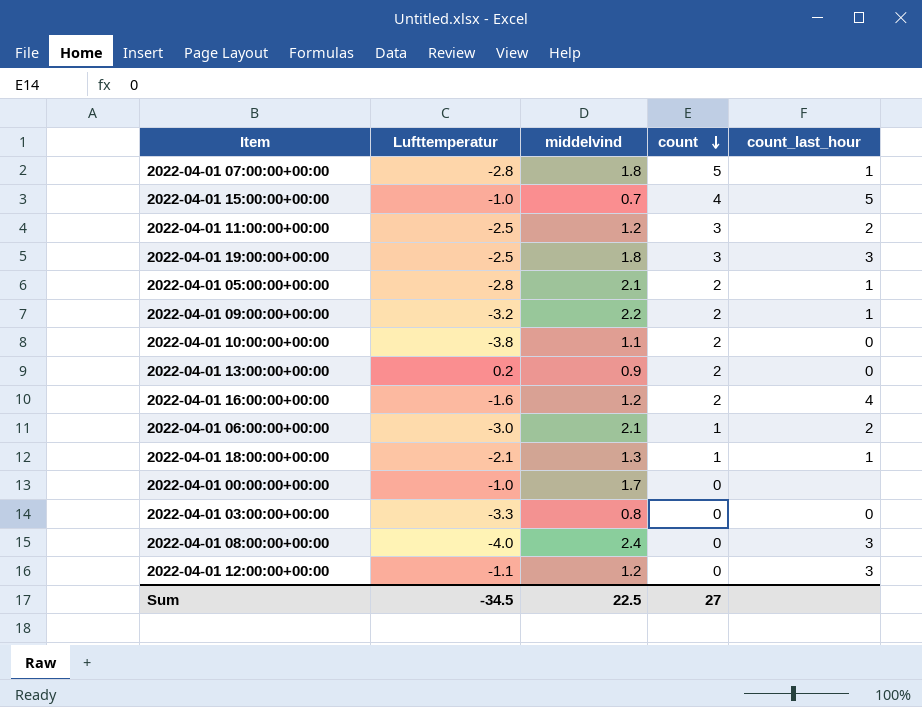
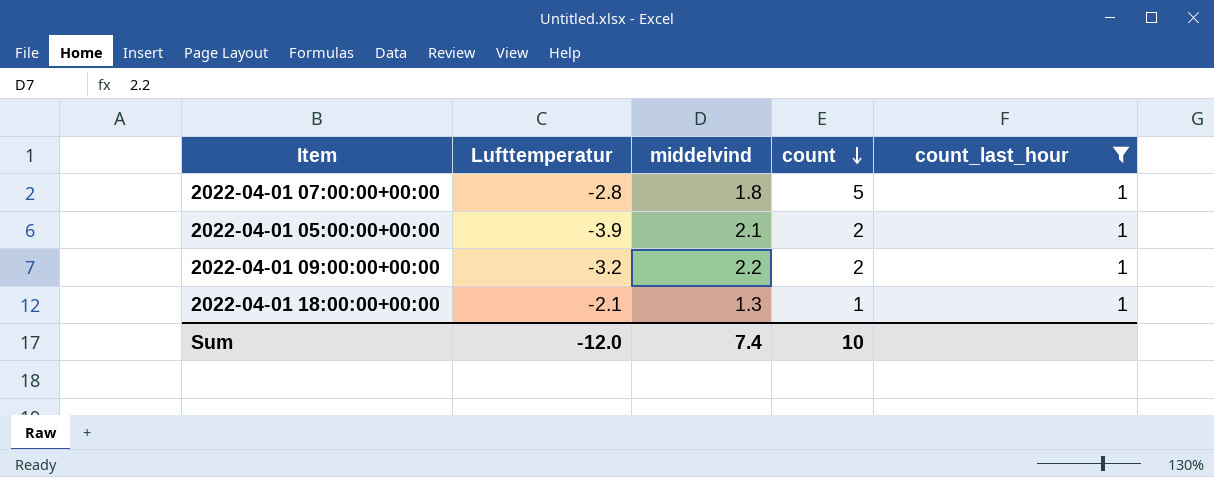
filter: none -> count_last_hour = 1
2022-04-01 05:00:00+00:00 | Lufttemperatur: -2.8 -> -3.9
Sum | Lufttemperatur: -34.5 -> -12.0
Sum | middelvind: 22.5 -> 7.4
Sum | count: 27 -> 10

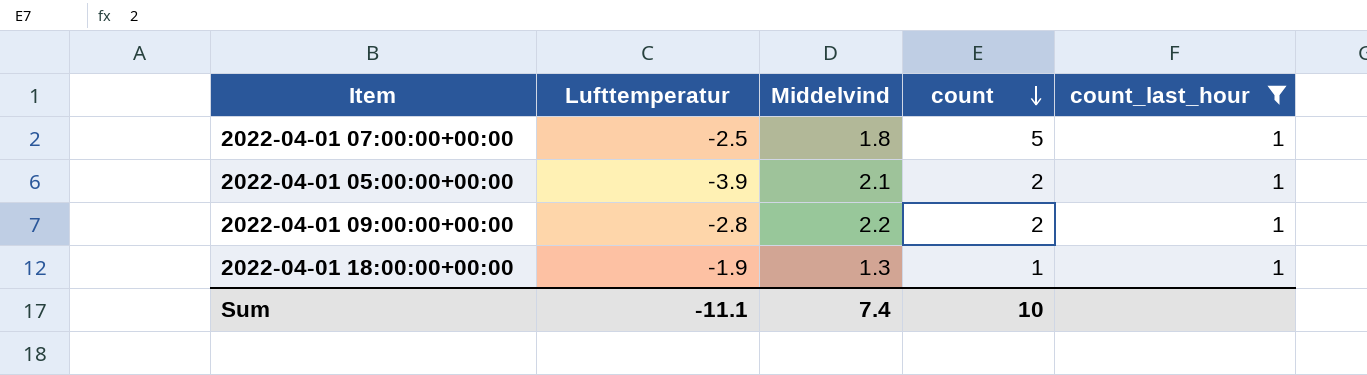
column name: middelvind -> Middelvind
2022-04-01 07:00:00+00:00 | Lufttemperatur: -2.8 -> -2.5
2022-04-01 09:00:00+00:00 | Lufttemperatur: -3.2 -> -2.8
2022-04-01 18:00:00+00:00 | Lufttemperatur: -2.1 -> -1.9
Sum | Lufttemperatur: -12.0 -> -11.1

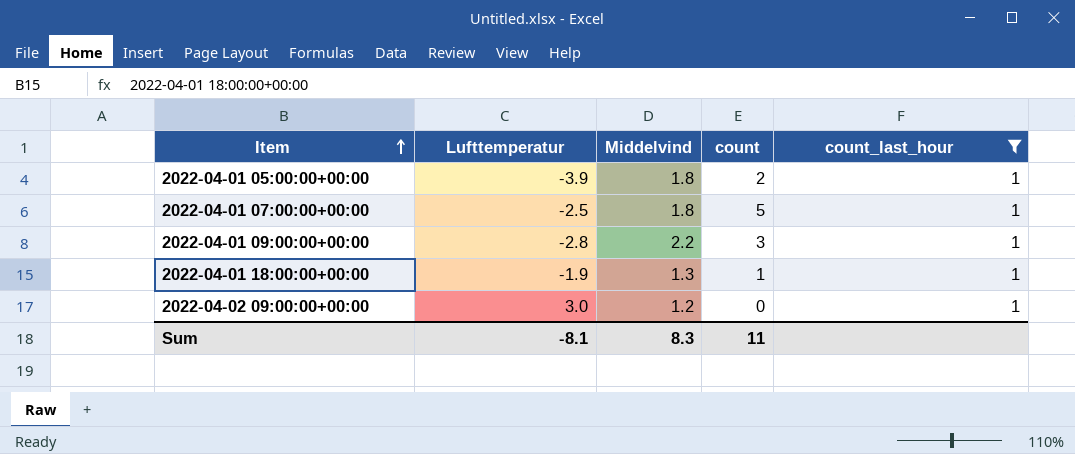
row order: count descending -> Item ascending
2022-04-01 05:00:00+00:00 | Middelvind: 2.1 -> 1.8
2022-04-01 09:00:00+00:00 | count: 2 -> 3
row 2022-04-02 09:00:00+00:00: none -> 3.0 | 1.2 | 0 | 1
Sum | Lufttemperatur: -11.1 -> -8.1
Sum | Middelvind: 7.4 -> 8.3
Sum | count: 10 -> 11

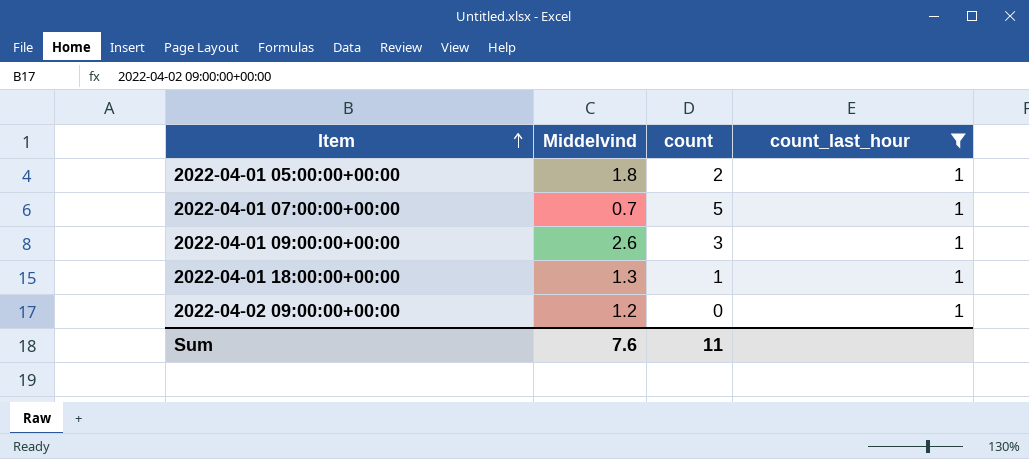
column Lufttemperatur | position: 2 -> none
2022-04-01 07:00:00+00:00 | Middelvind: 1.8 -> 0.7
2022-04-01 09:00:00+00:00 | Middelvind: 2.2 -> 2.6
Sum | Middelvind: 8.3 -> 7.6

